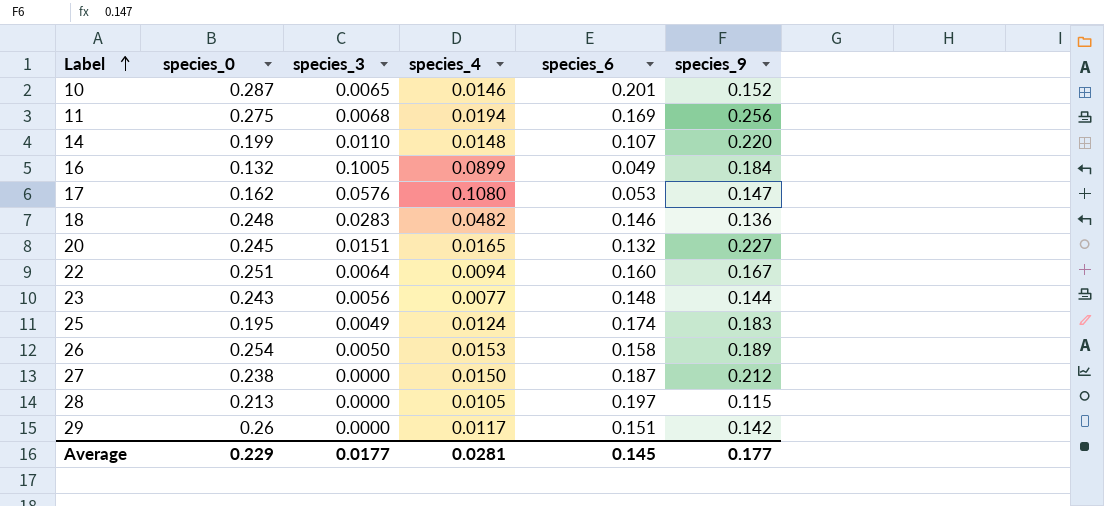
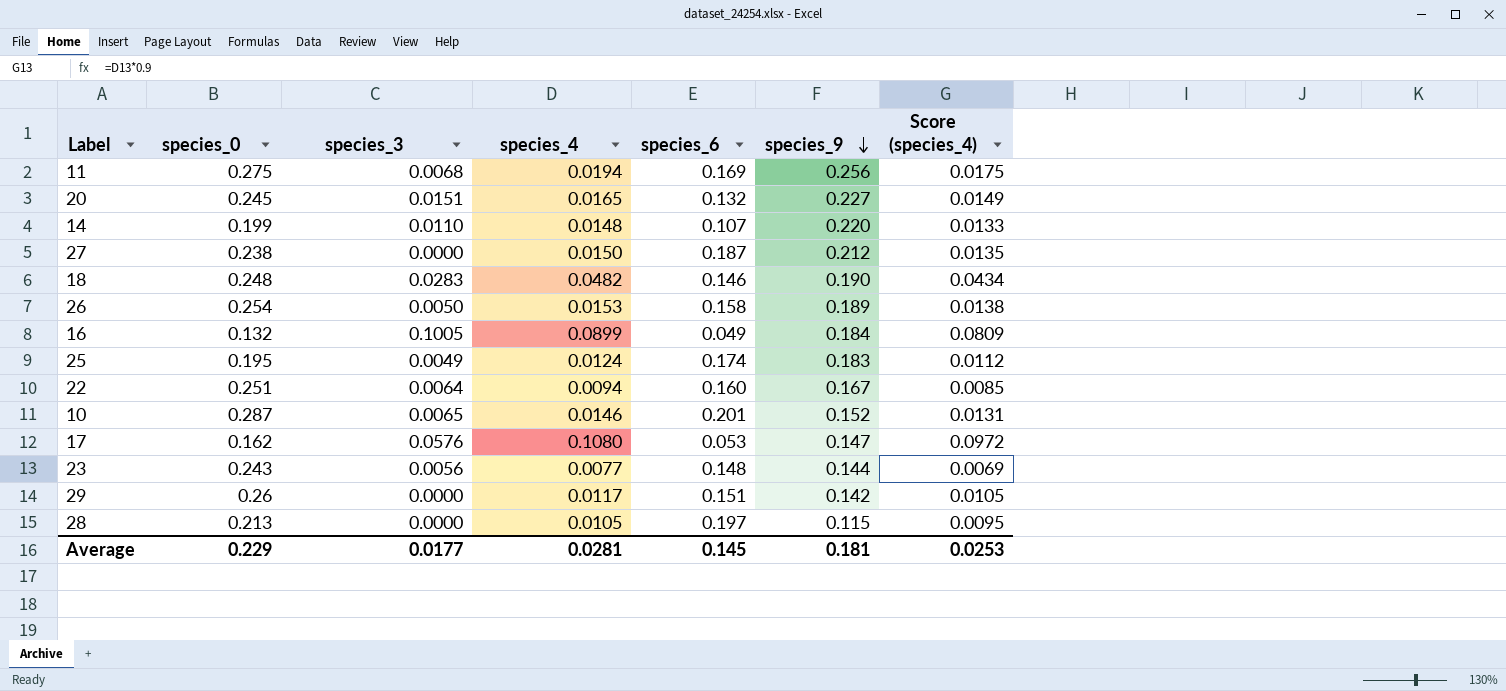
row order: Label ascending -> species_9 descending
column Score (species_4) | formula: none -> [species_4] * 0.9
18 | species_9: 0.136 -> 0.190
Average | species_9: 0.177 -> 0.181

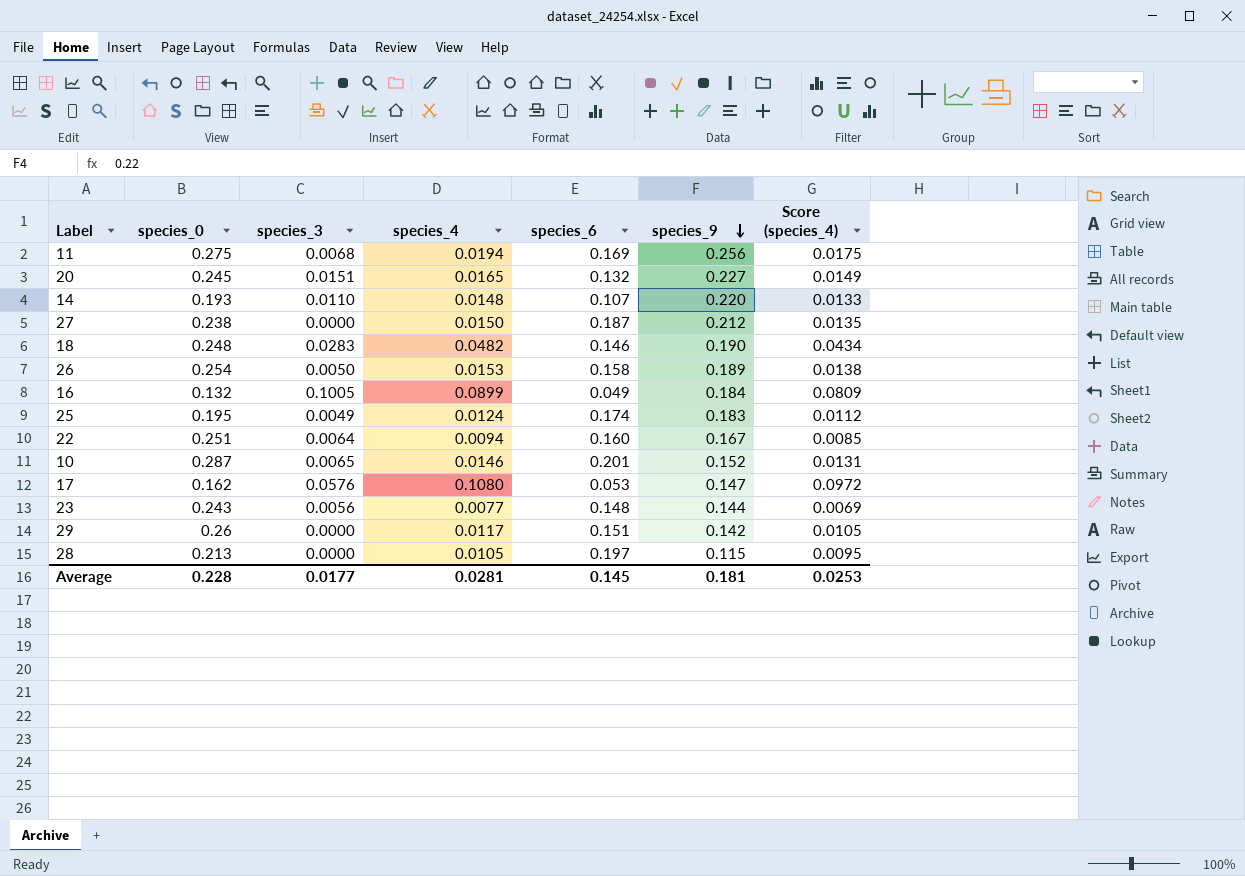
14 | species_0: 0.199 -> 0.193
Average | species_0: 0.229 -> 0.228

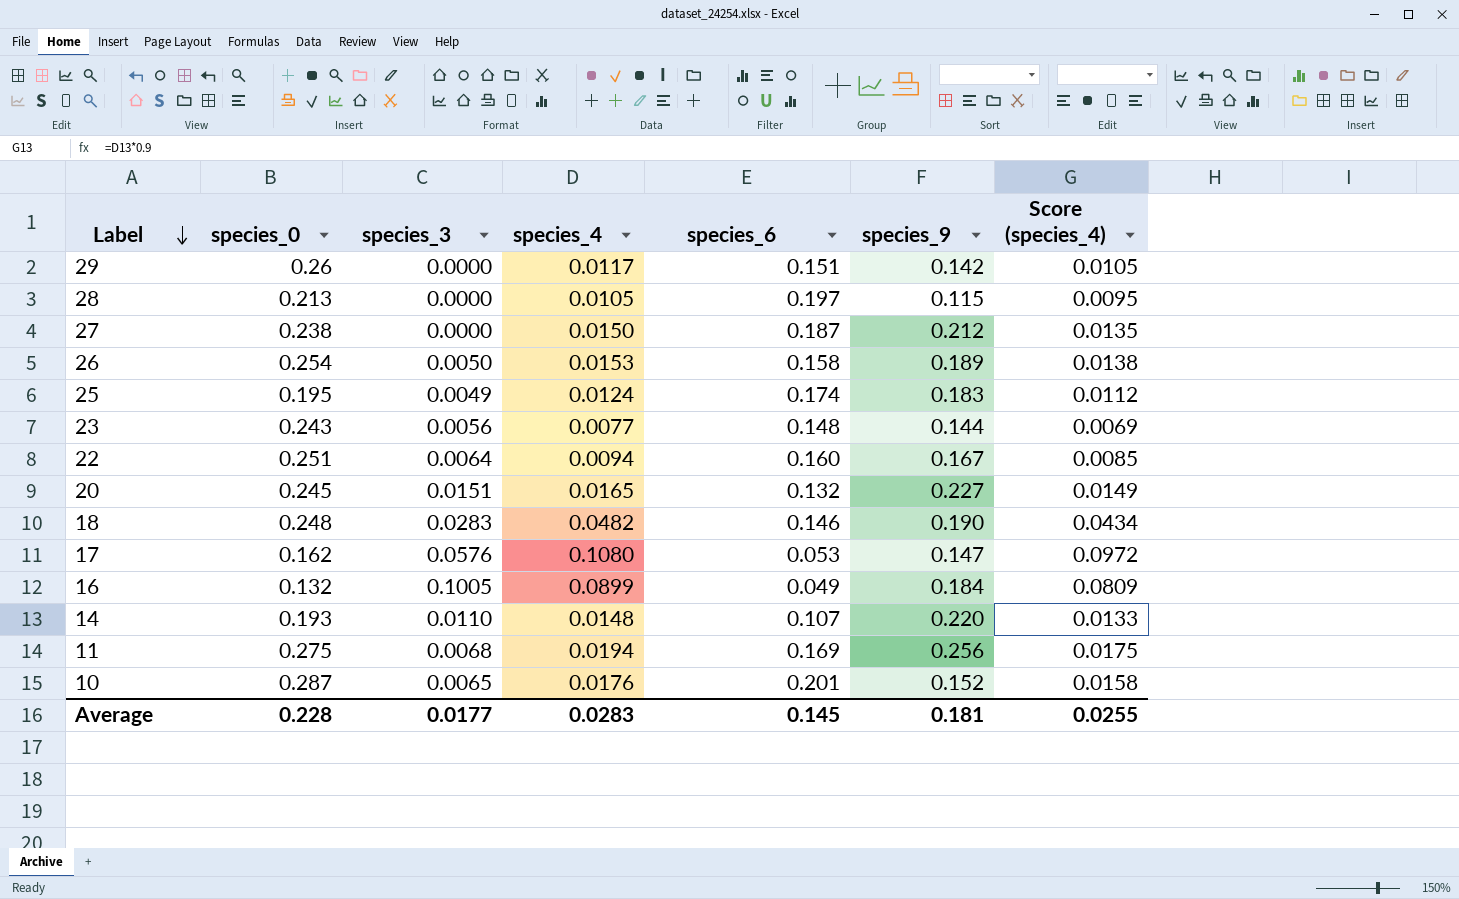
row order: species_9 descending -> Label descending
10 | species_4: 0.0146 -> 0.0176
10 | Score (species_4): 0.0131 -> 0.0158
Average | species_4: 0.0281 -> 0.0283
Average | Score (species_4): 0.0253 -> 0.0255

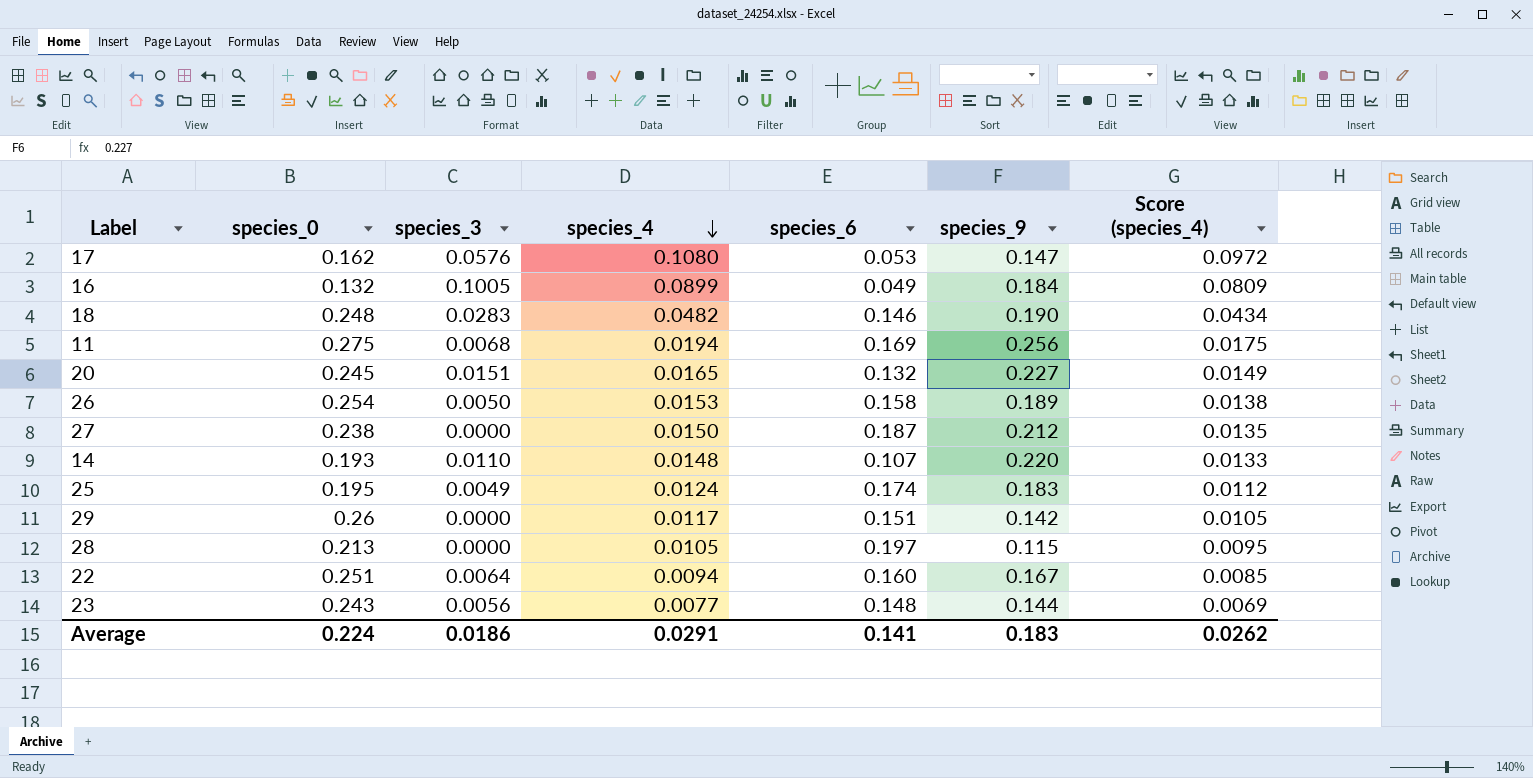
row order: Label descending -> species_4 descending
row 10: 0.287 | 0.0065 | 0.0176 | 0.201 | 0.152 | 0.0158 -> none
Average | species_0: 0.228 -> 0.224
Average | species_3: 0.0177 -> 0.0186
Average | species_4: 0.0283 -> 0.0291
Average | species_6: 0.145 -> 0.141
Average | species_9: 0.181 -> 0.183
Average | Score (species_4): 0.0255 -> 0.0262

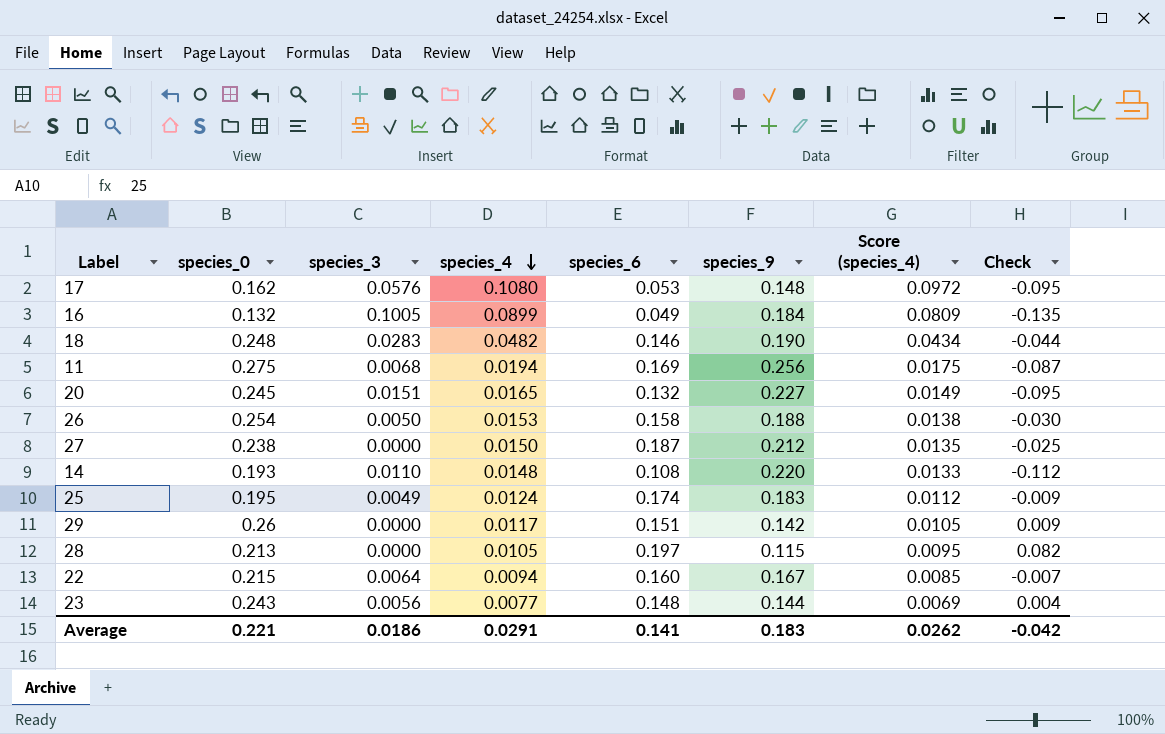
column Check | formula: none -> [species_6] - [species_9]
17 | species_9: 0.147 -> 0.148
26 | species_9: 0.189 -> 0.188
14 | species_6: 0.107 -> 0.108
22 | species_0: 0.251 -> 0.215
Average | species_0: 0.224 -> 0.221

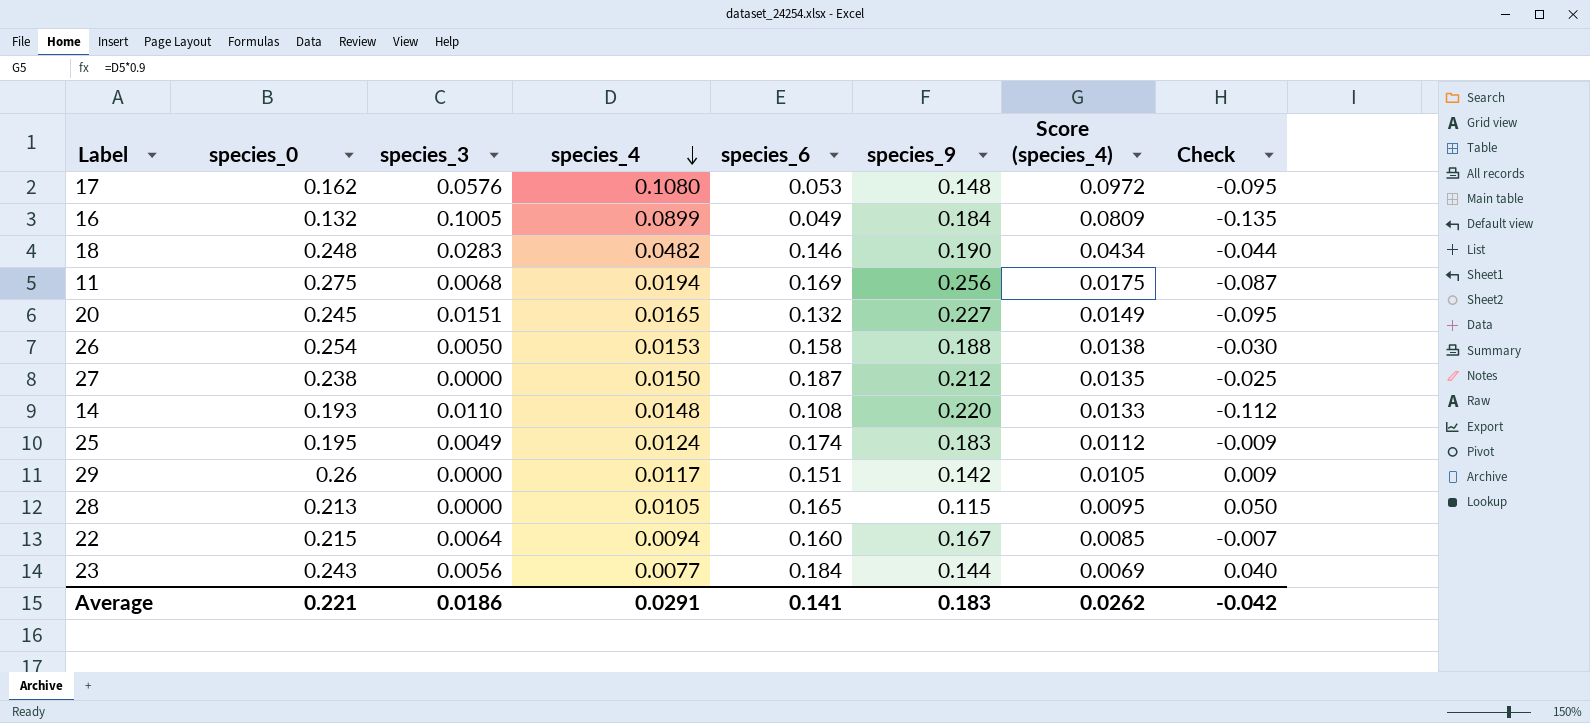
28 | species_6: 0.197 -> 0.165
28 | Check: 0.082 -> 0.050
23 | species_6: 0.148 -> 0.184
23 | Check: 0.004 -> 0.040

